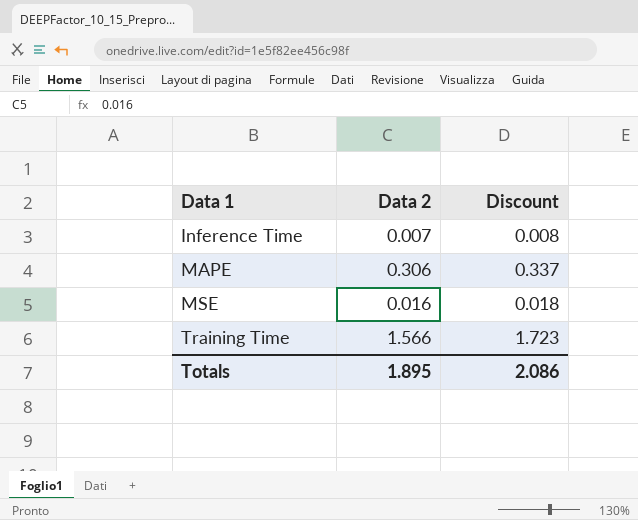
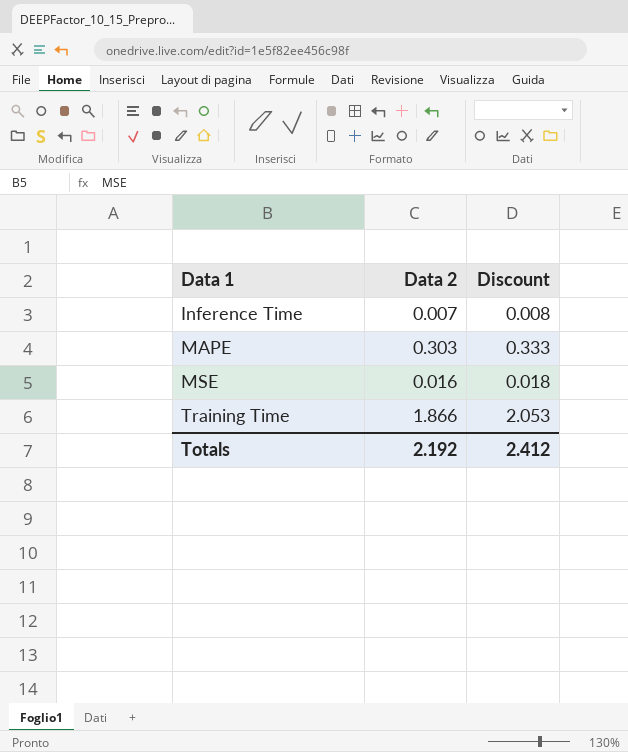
MAPE | Data 2: 0.306 -> 0.303
MAPE | Discount: 0.337 -> 0.333
Training Time | Data 2: 1.566 -> 1.866
Training Time | Discount: 1.723 -> 2.053
Totals | Data 2: 1.895 -> 2.192
Totals | Discount: 2.086 -> 2.412

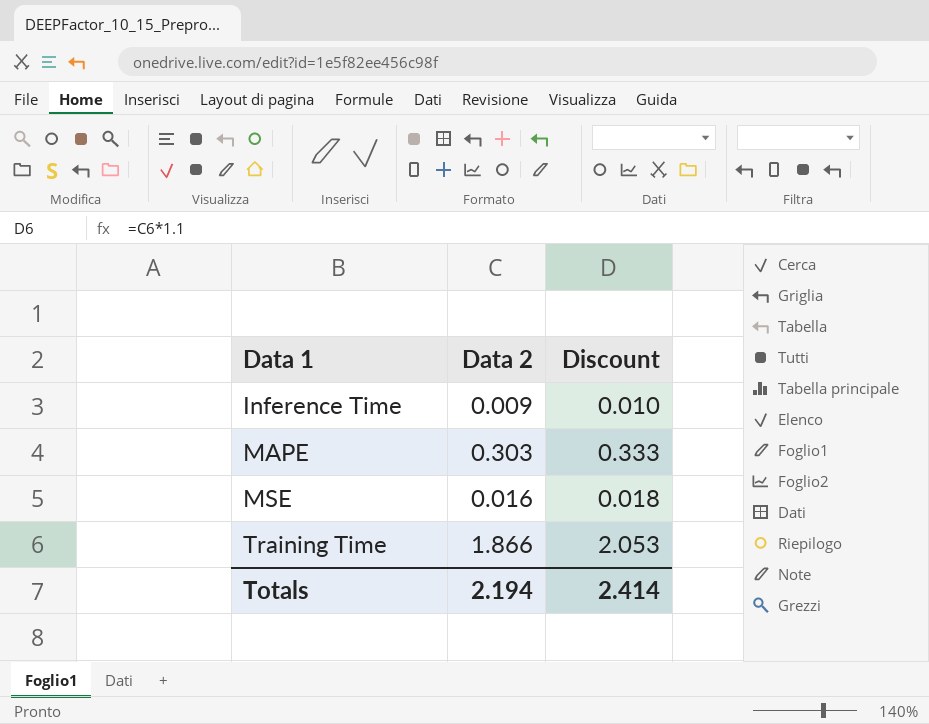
Inference Time | Data 2: 0.007 -> 0.009
Inference Time | Discount: 0.008 -> 0.010
Totals | Data 2: 2.192 -> 2.194
Totals | Discount: 2.412 -> 2.414

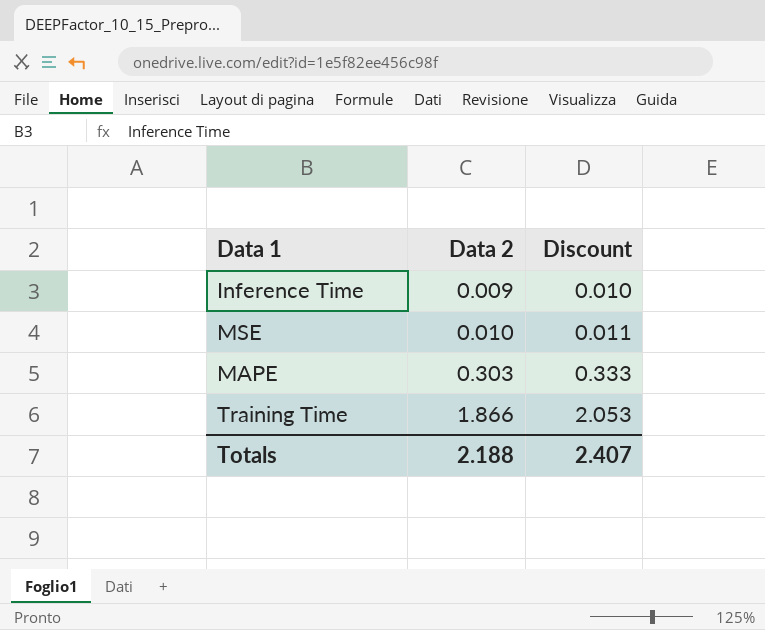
row order: Data 1 ascending -> Data 2 ascending
MSE | Data 2: 0.016 -> 0.010
MSE | Discount: 0.018 -> 0.011
Totals | Data 2: 2.194 -> 2.188
Totals | Discount: 2.414 -> 2.407

